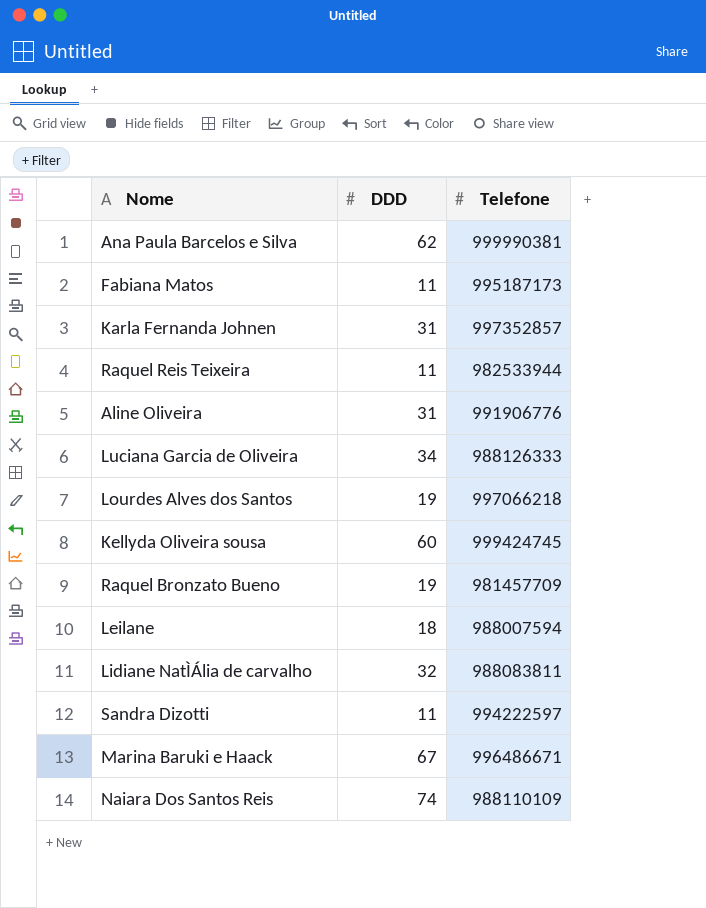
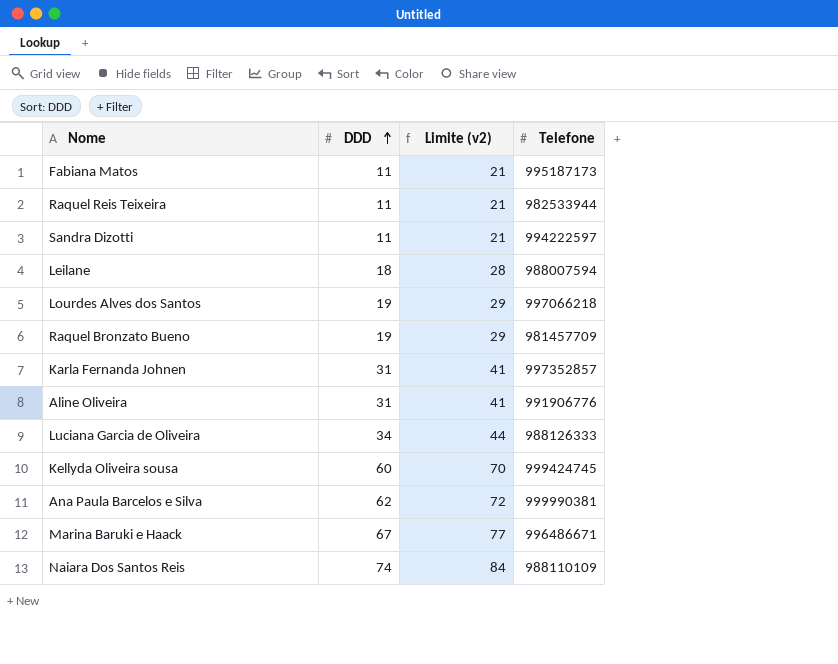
row order: none -> DDD ascending
column Limite (v2) | formula: none -> [DDD] + 10
row Lidiane NatÌÁlia de carvalho: 32 | 988083811 -> none

